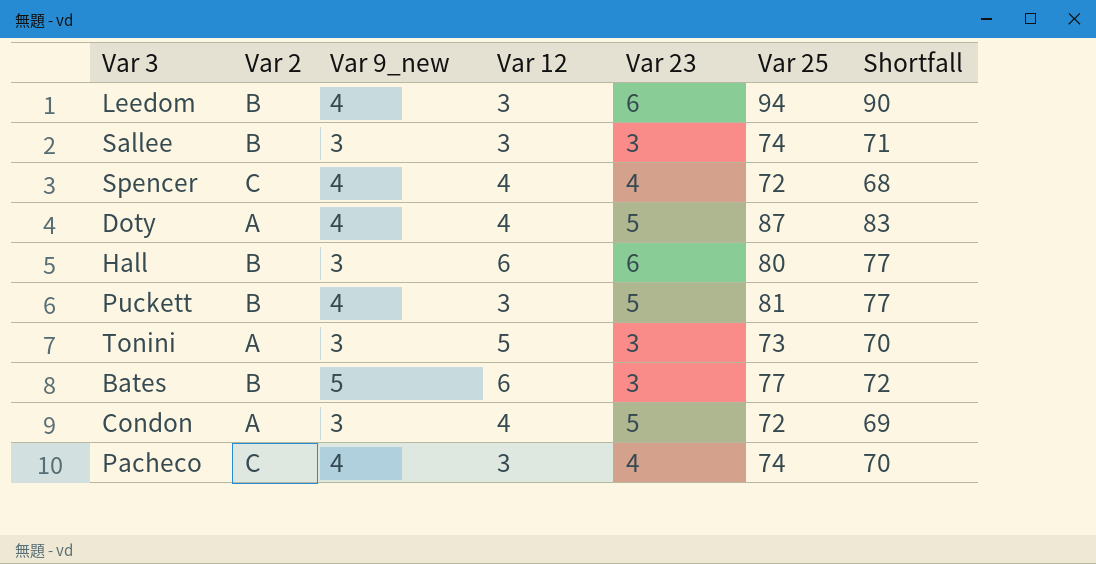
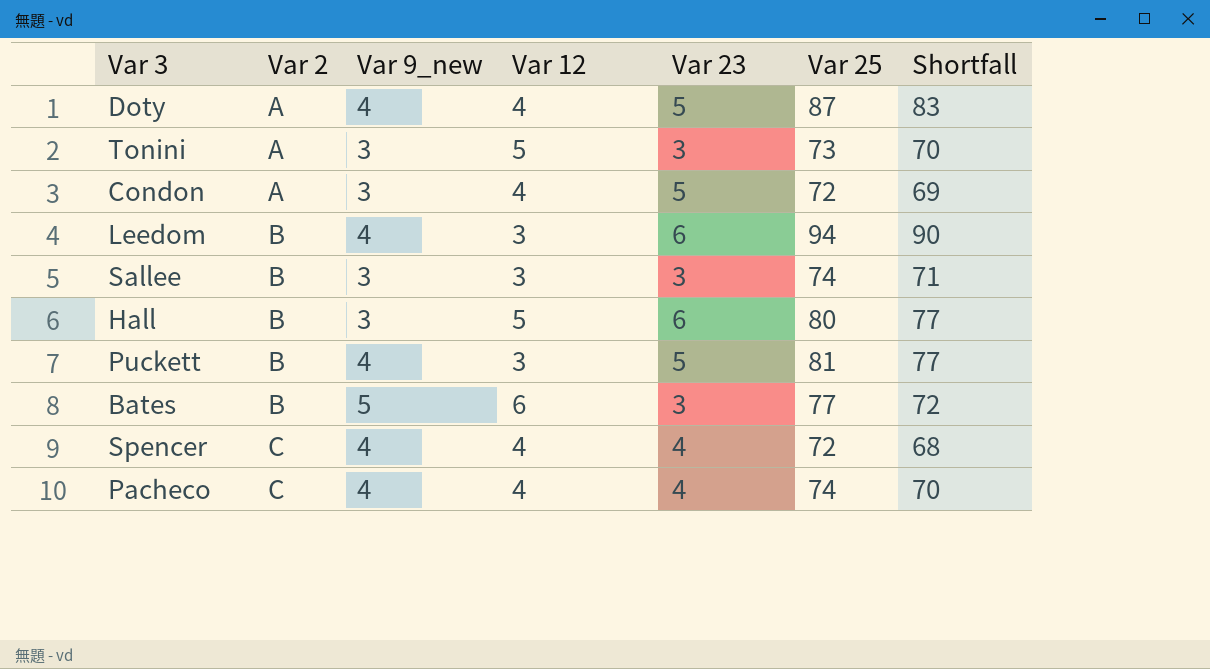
row order: none -> Var 2 ascending
Hall | Var 12: 6 -> 5
Pacheco | Var 12: 3 -> 4

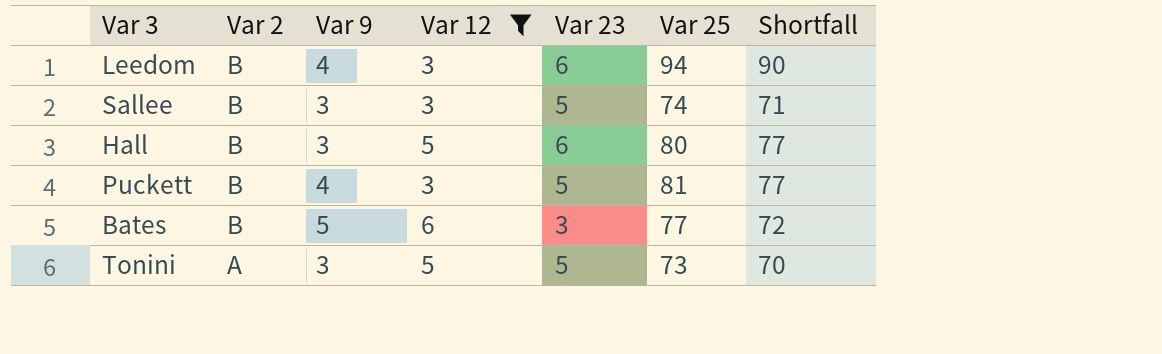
filter: none -> Var 12 != 4
row order: Var 2 ascending -> Var 2 descending
column name: Var 9_new -> Var 9
Sallee | Var 23: 3 -> 5
Tonini | Var 23: 3 -> 5

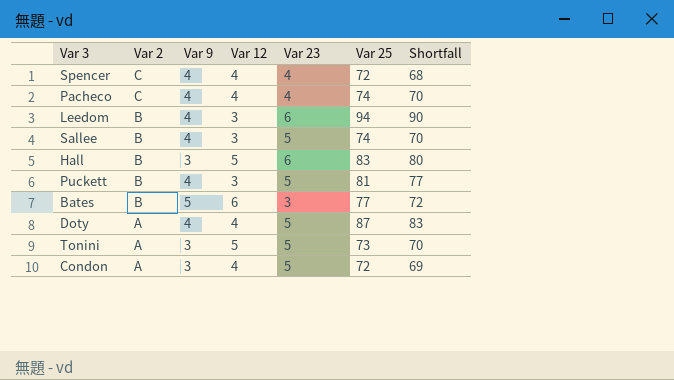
filter: Var 12 != 4 -> none
Sallee | Var 9: 3 -> 4
Sallee | Shortfall: 71 -> 70
Hall | Var 25: 80 -> 83
Hall | Shortfall: 77 -> 80

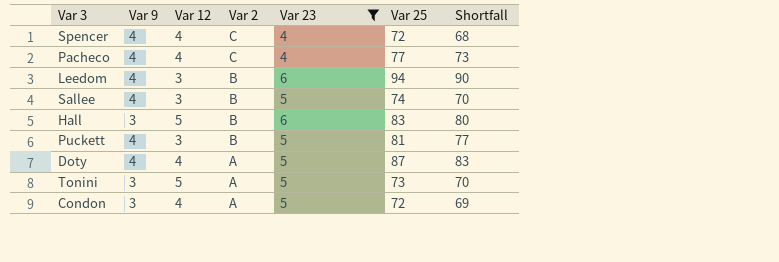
filter: none -> Var 23 != 3
column Var 2 | position: 2 -> 4
Pacheco | Var 25: 74 -> 77
Pacheco | Shortfall: 70 -> 73

